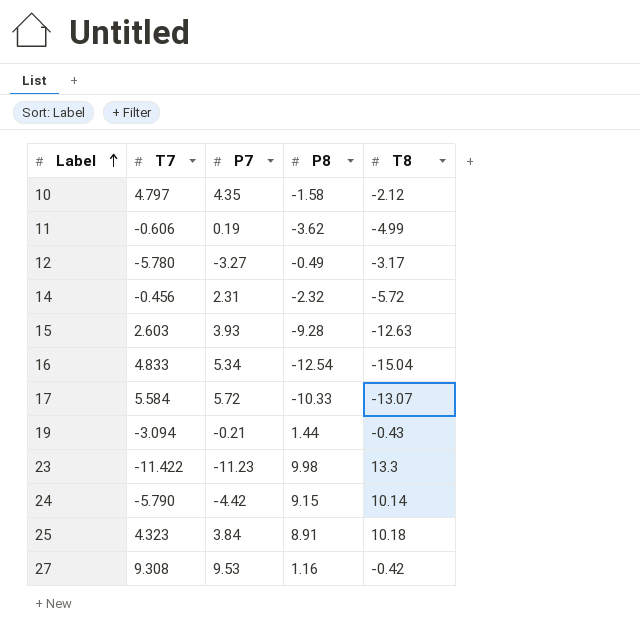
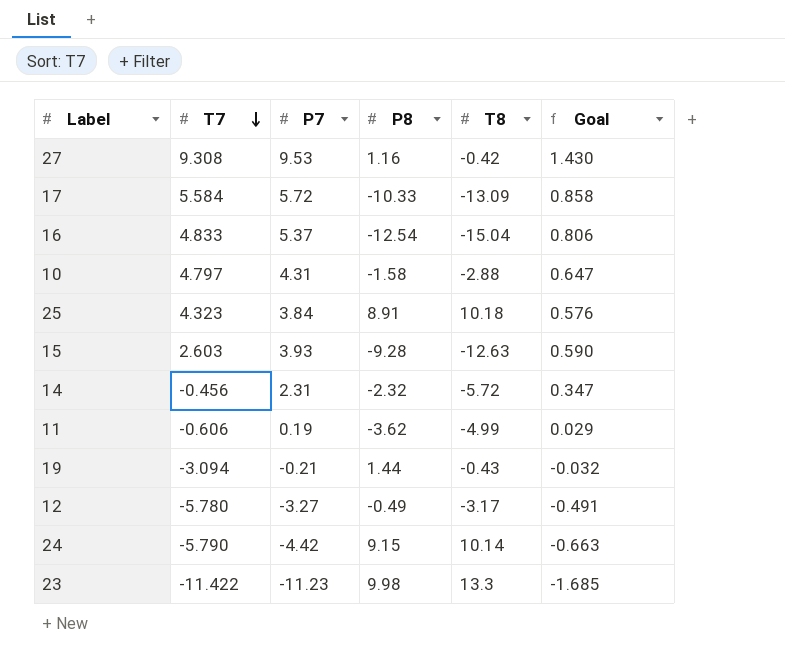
row order: Label ascending -> T7 descending
column Goal | formula: none -> [P7] * 0.15
17 | T8: -13.07 -> -13.09
16 | P7: 5.34 -> 5.37
10 | P7: 4.35 -> 4.31
10 | T8: -2.12 -> -2.88

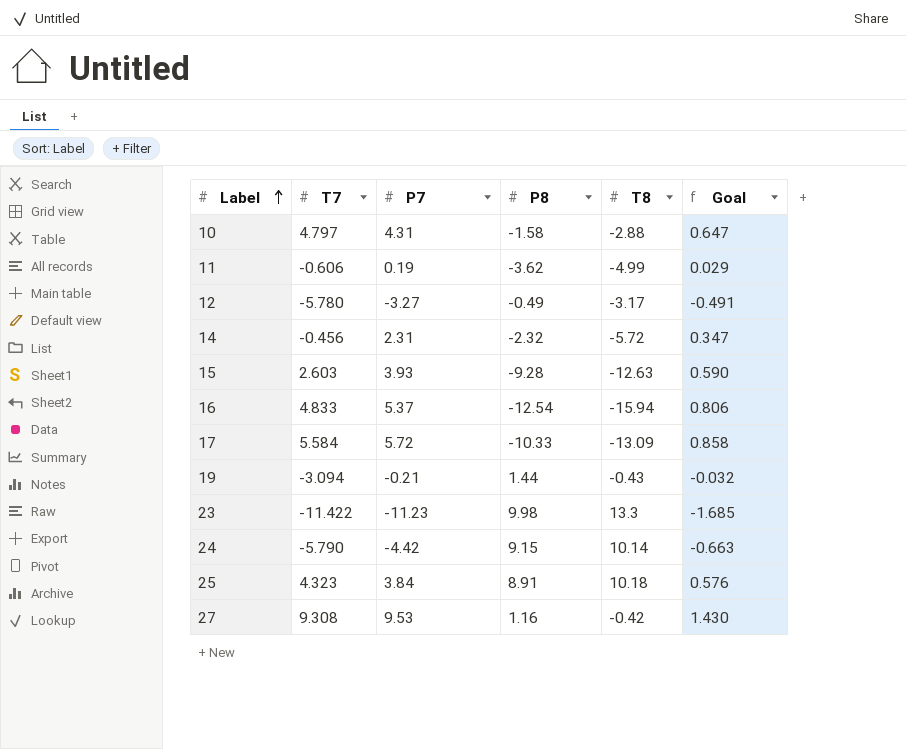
row order: T7 descending -> Label ascending
16 | T8: -15.04 -> -15.94

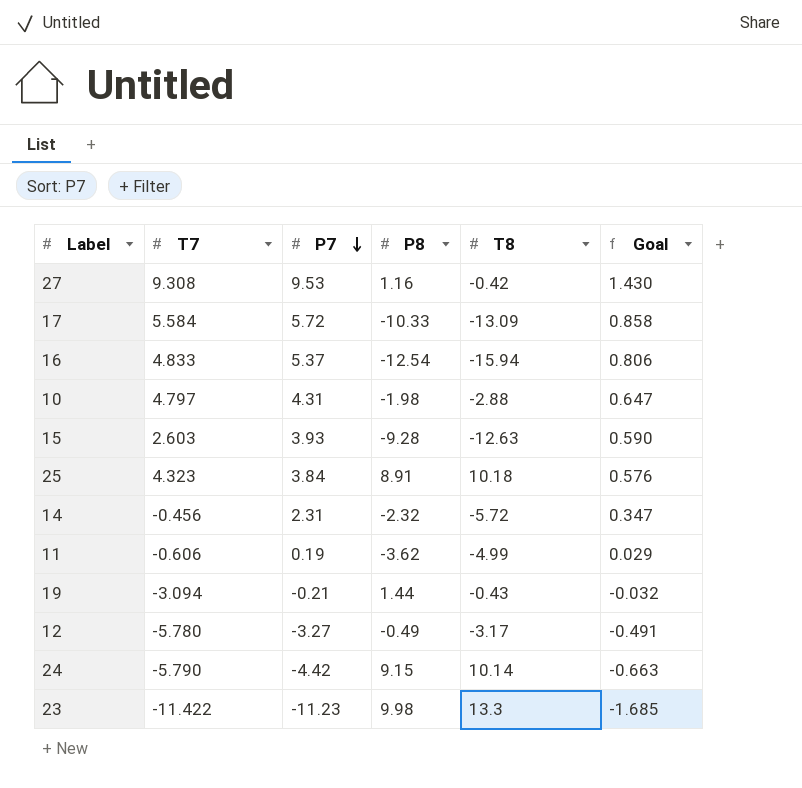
row order: Label ascending -> P7 descending
10 | P8: -1.58 -> -1.98

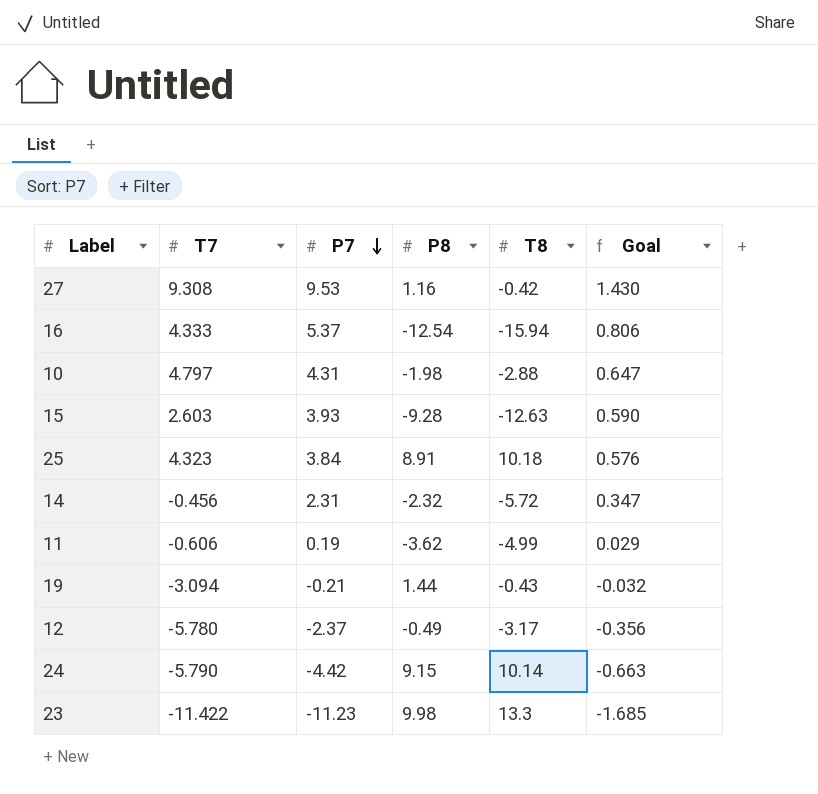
row 17: 5.584 | 5.72 | -10.33 | -13.09 | 0.858 -> none
16 | T7: 4.833 -> 4.333
12 | P7: -3.27 -> -2.37
12 | Goal: -0.491 -> -0.356

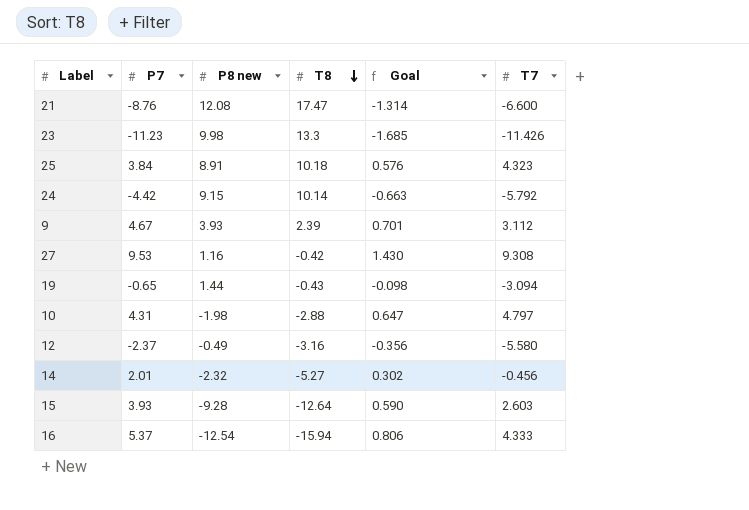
row order: P7 descending -> T8 descending
column name: P8 -> P8 new
column T7 | position: 2 -> 6
row 11: -0.606 | 0.19 | -3.62 | -4.99 | 0.029 -> none
row 21: none -> -8.76 | 12.08 | 17.47 | -1.314 | -6.600
23 | T7: -11.422 -> -11.426
24 | T7: -5.790 -> -5.792
row 9: none -> 4.67 | 3.93 | 2.39 | 0.701 | 3.112
19 | P7: -0.21 -> -0.65
19 | Goal: -0.032 -> -0.098
12 | T8: -3.17 -> -3.16
12 | T7: -5.780 -> -5.580
14 | P7: 2.31 -> 2.01
14 | T8: -5.72 -> -5.27
14 | Goal: 0.347 -> 0.302
15 | T8: -12.63 -> -12.64

